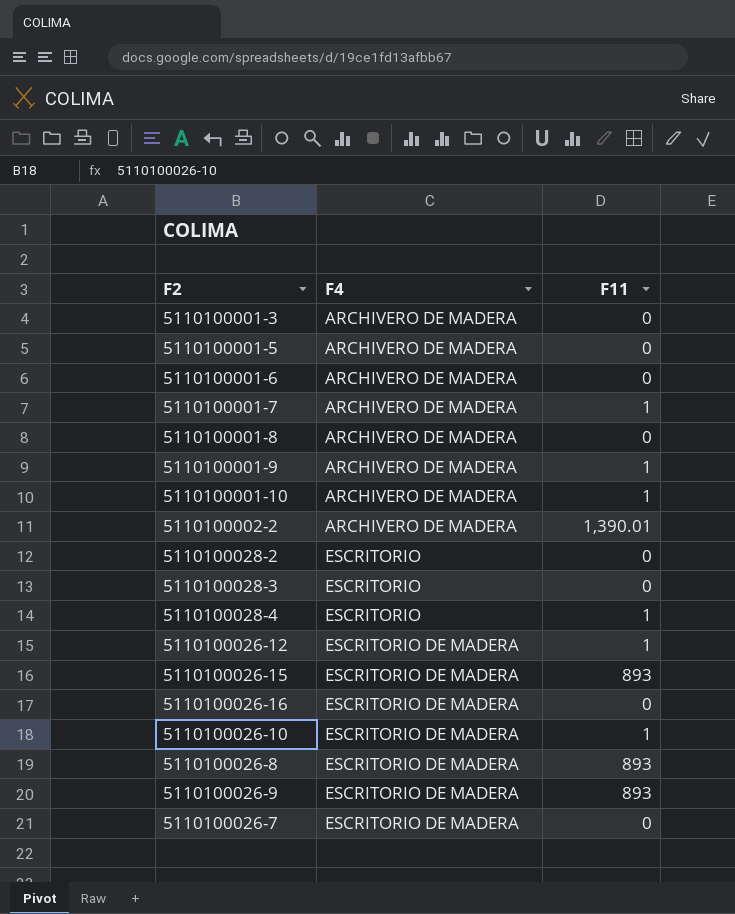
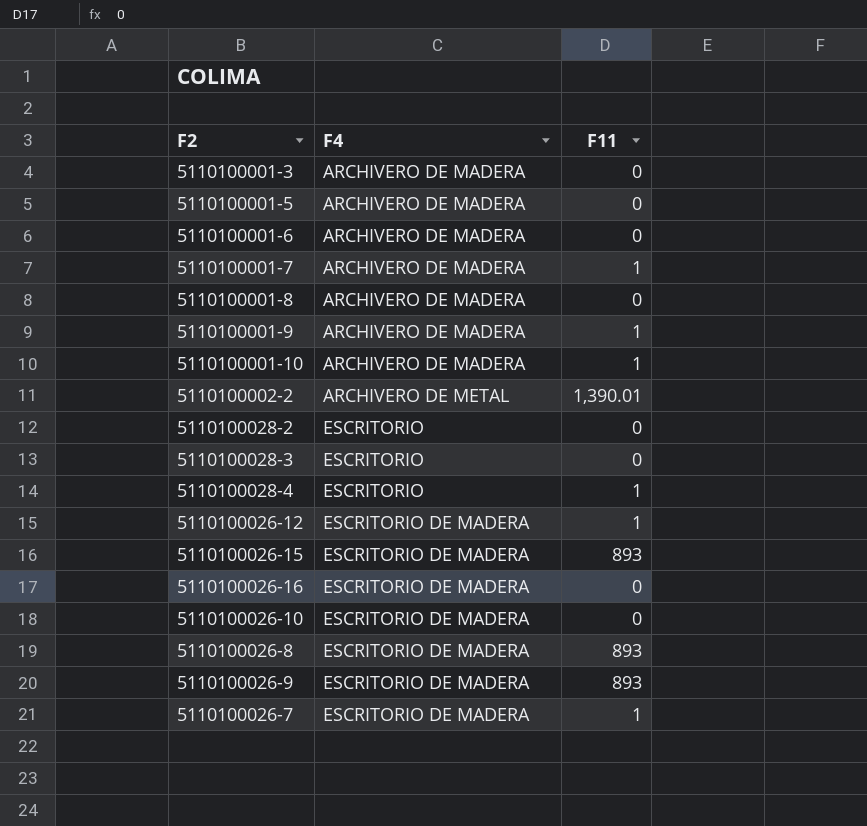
5110100002-2 | F4: ARCHIVERO DE MADERA -> ARCHIVERO DE METAL
5110100026-10 | F11: 1 -> 0
5110100026-7 | F11: 0 -> 1

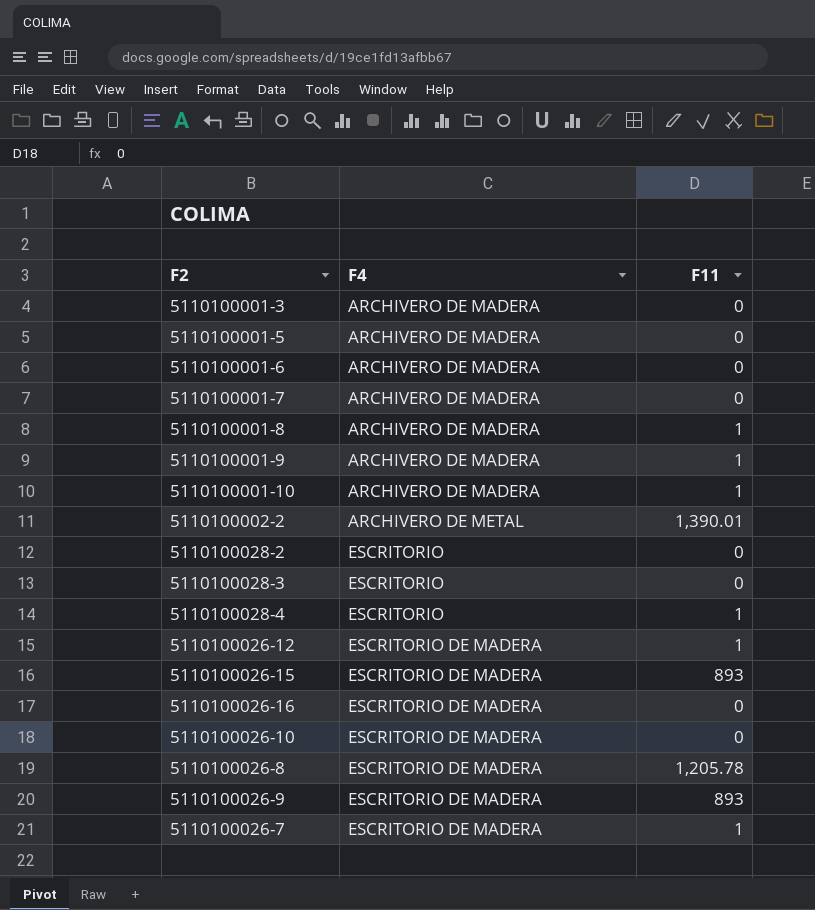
5110100001-7 | F11: 1 -> 0
5110100001-8 | F11: 0 -> 1
5110100026-8 | F11: 893 -> 1,205.78

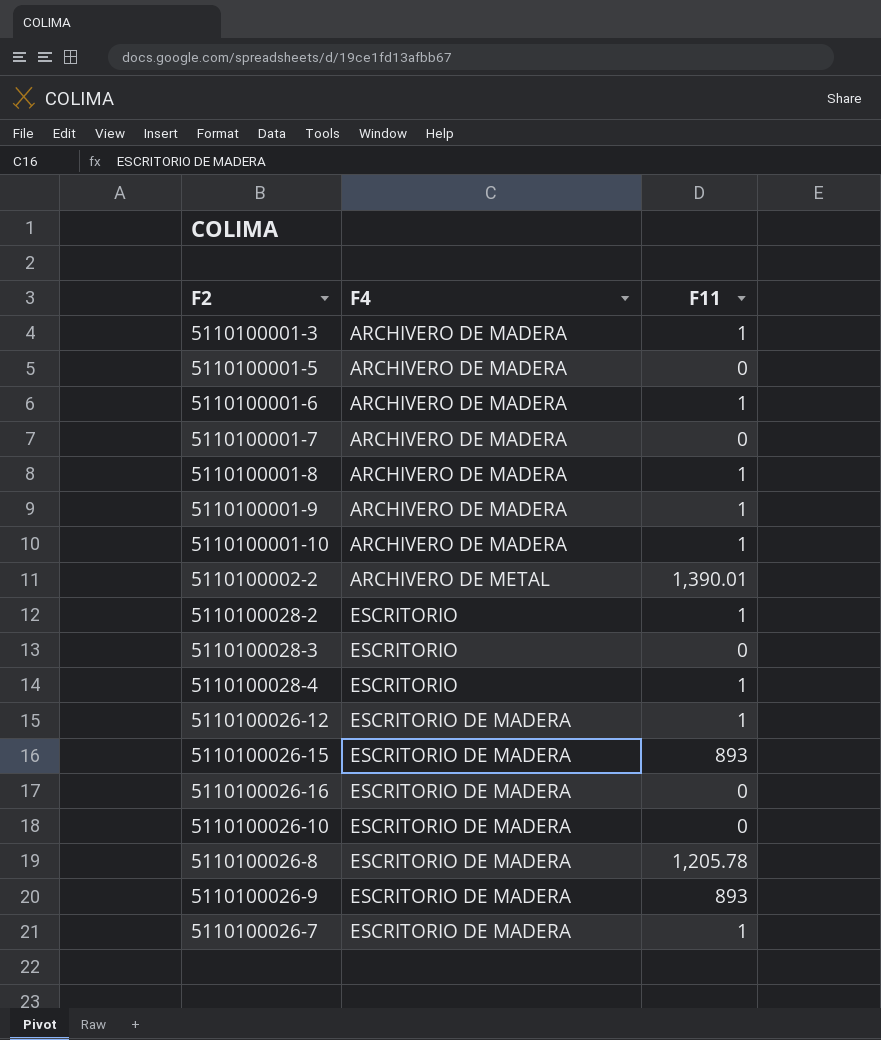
5110100001-3 | F11: 0 -> 1
5110100001-6 | F11: 0 -> 1
5110100028-2 | F11: 0 -> 1

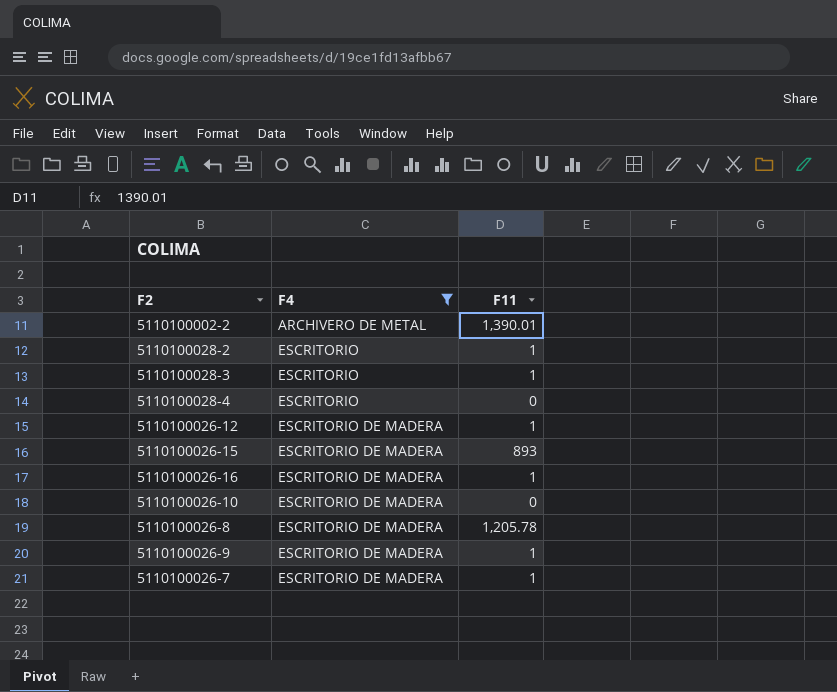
filter: none -> F4 != ARCHIVERO DE MADERA
5110100028-3 | F11: 0 -> 1
5110100028-4 | F11: 1 -> 0
5110100026-16 | F11: 0 -> 1
5110100026-9 | F11: 893 -> 1

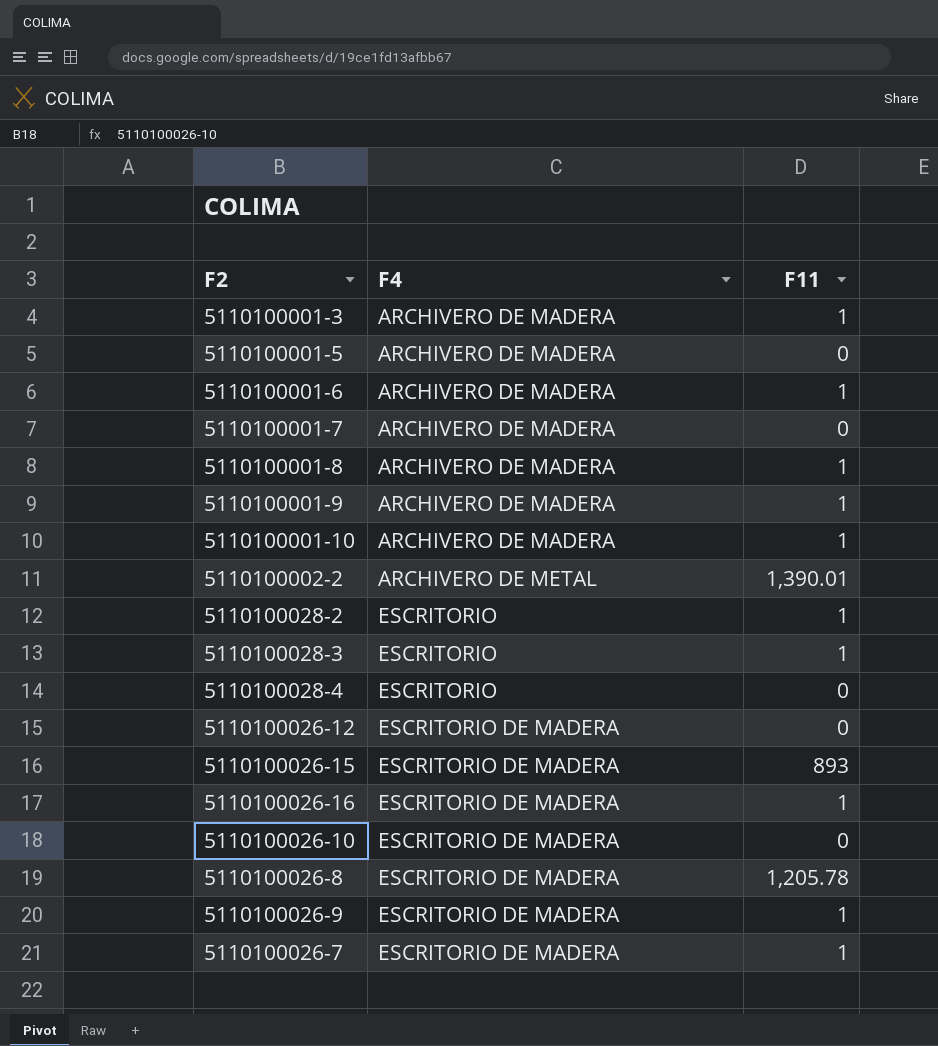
filter: F4 != ARCHIVERO DE MADERA -> none
5110100026-12 | F11: 1 -> 0

